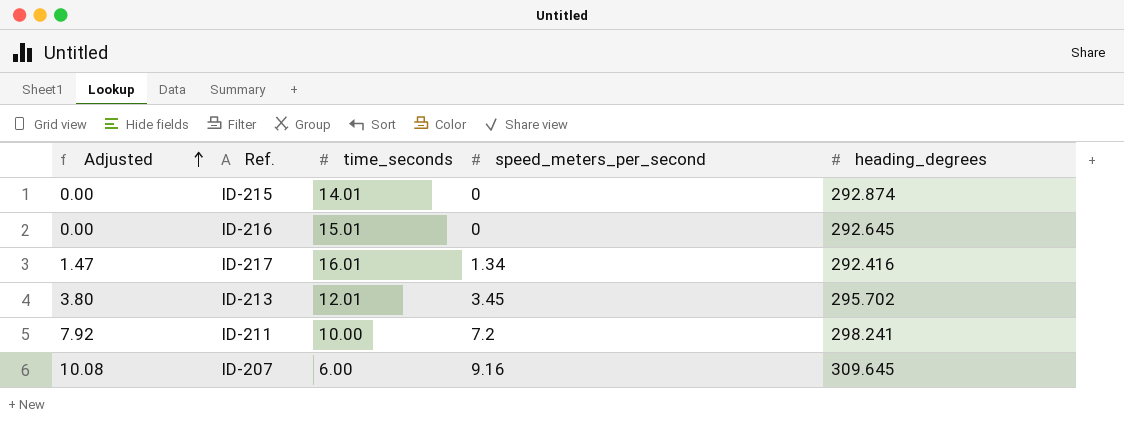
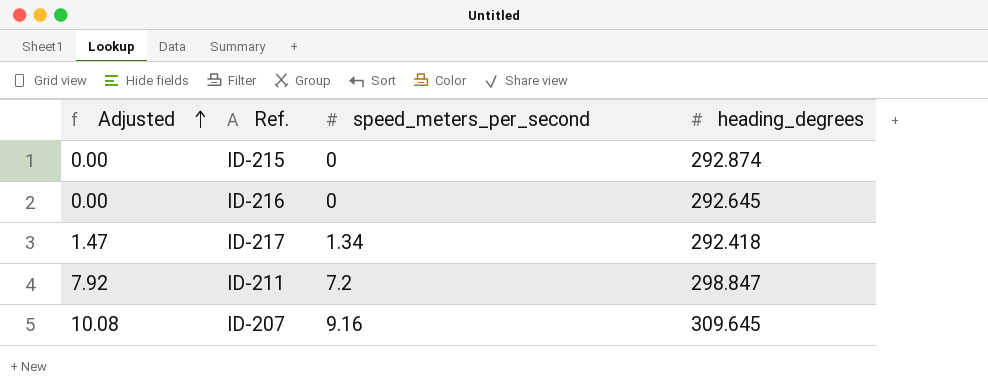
column time_seconds | position: 3 -> none
row ID-213: 3.80 | 12.01 | 3.45 | 295.702 -> none
ID-217 | heading_degrees: 292.416 -> 292.418
ID-211 | heading_degrees: 298.241 -> 298.847

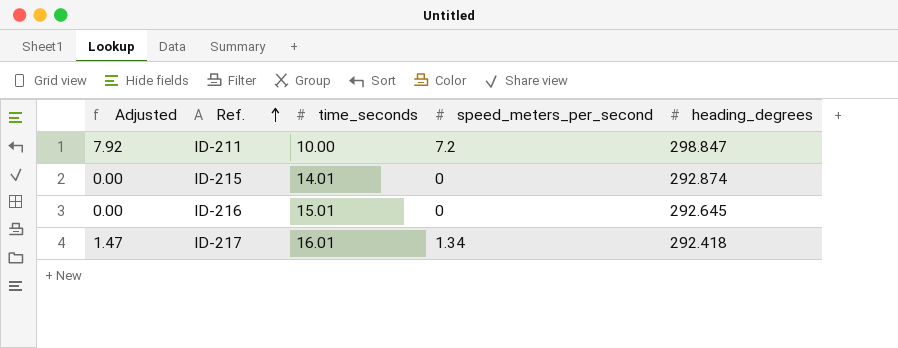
row order: Adjusted ascending -> Ref. ascending
column time_seconds | position: none -> 3
row ID-207: 10.08 | 9.16 | 309.645 -> none

